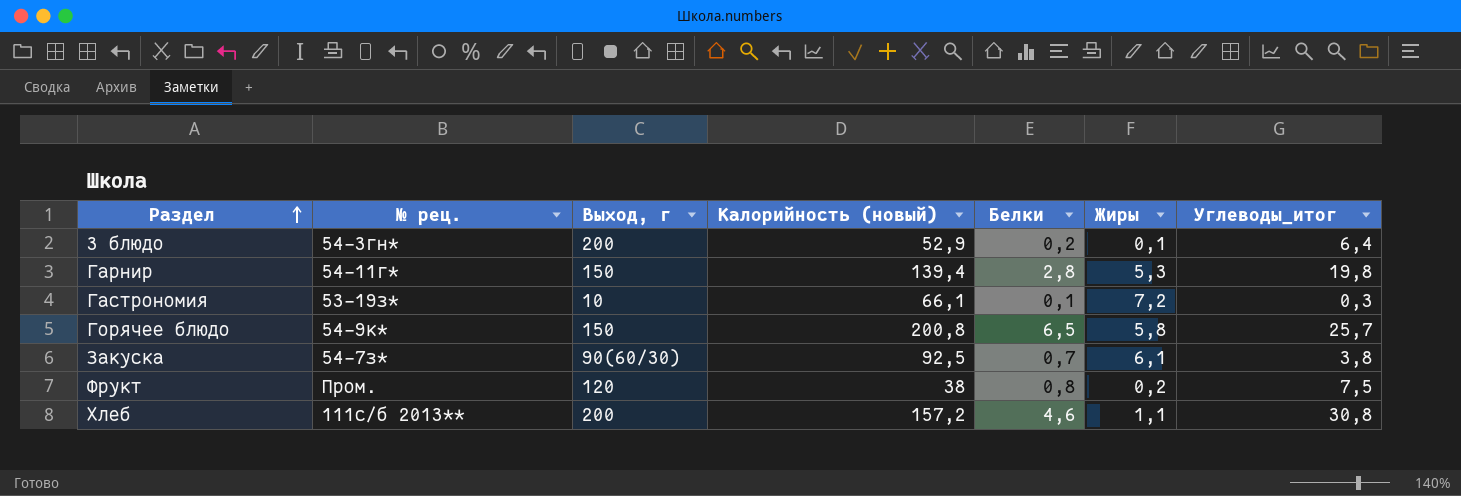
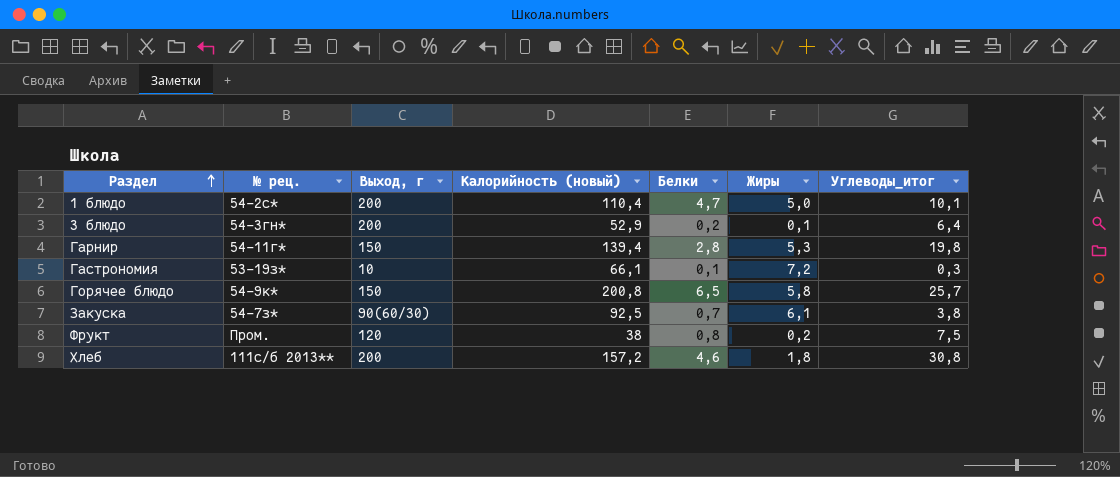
row 1 блюдо: none -> 54-2с* | 200 | 110,4 | 4,7 | 5,0 | 10,1
Хлеб | Жиры: 1,1 -> 1,8

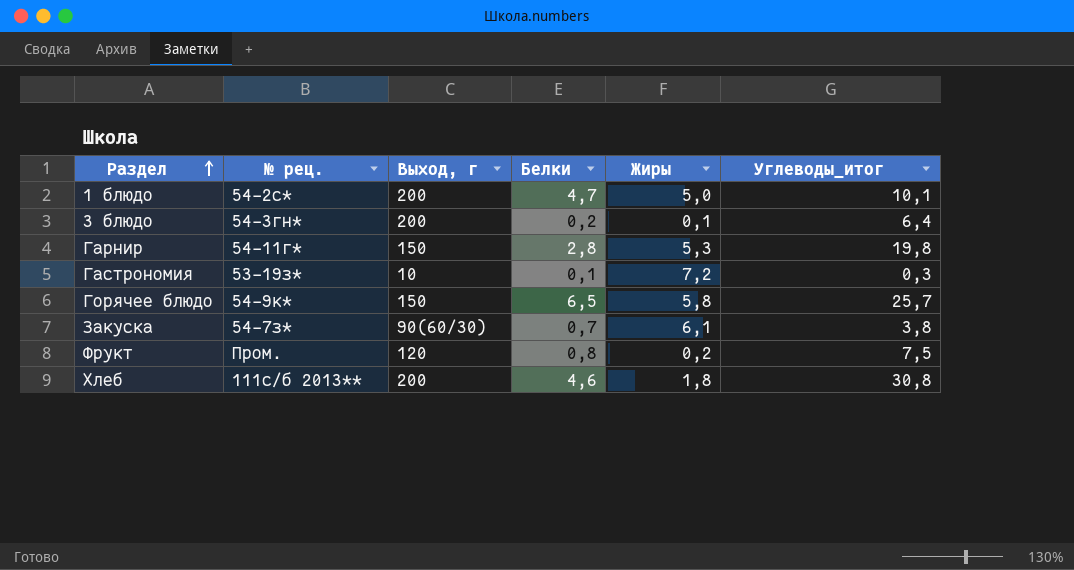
column Калорийность (новый) | position: 4 -> none

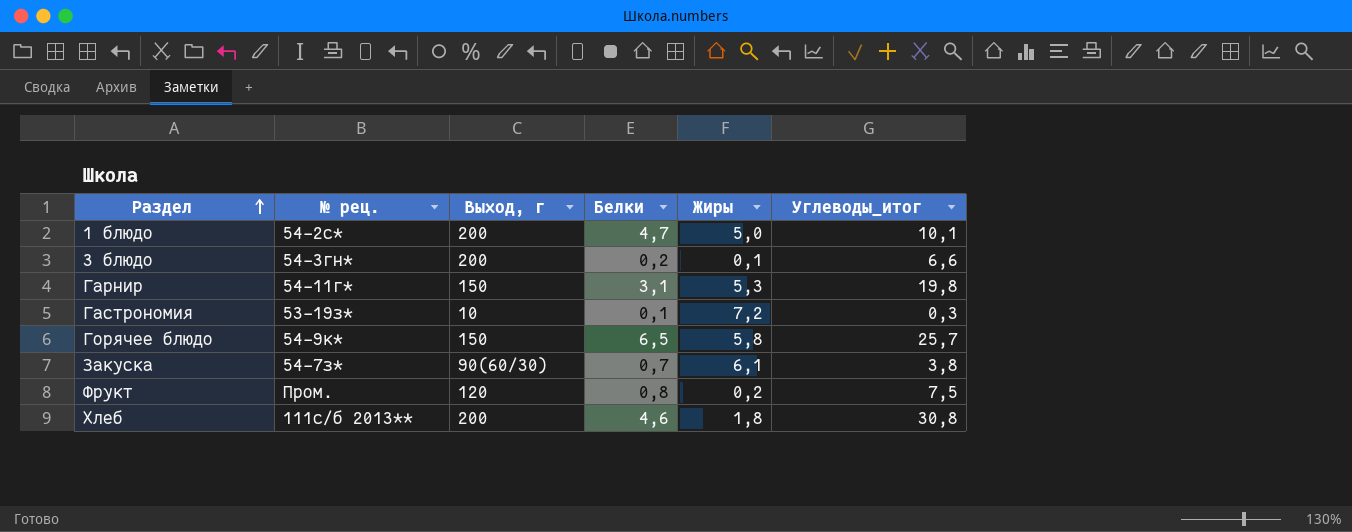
3 блюдо | Углеводы_итог: 6,4 -> 6,6
Гарнир | Белки: 2,8 -> 3,1

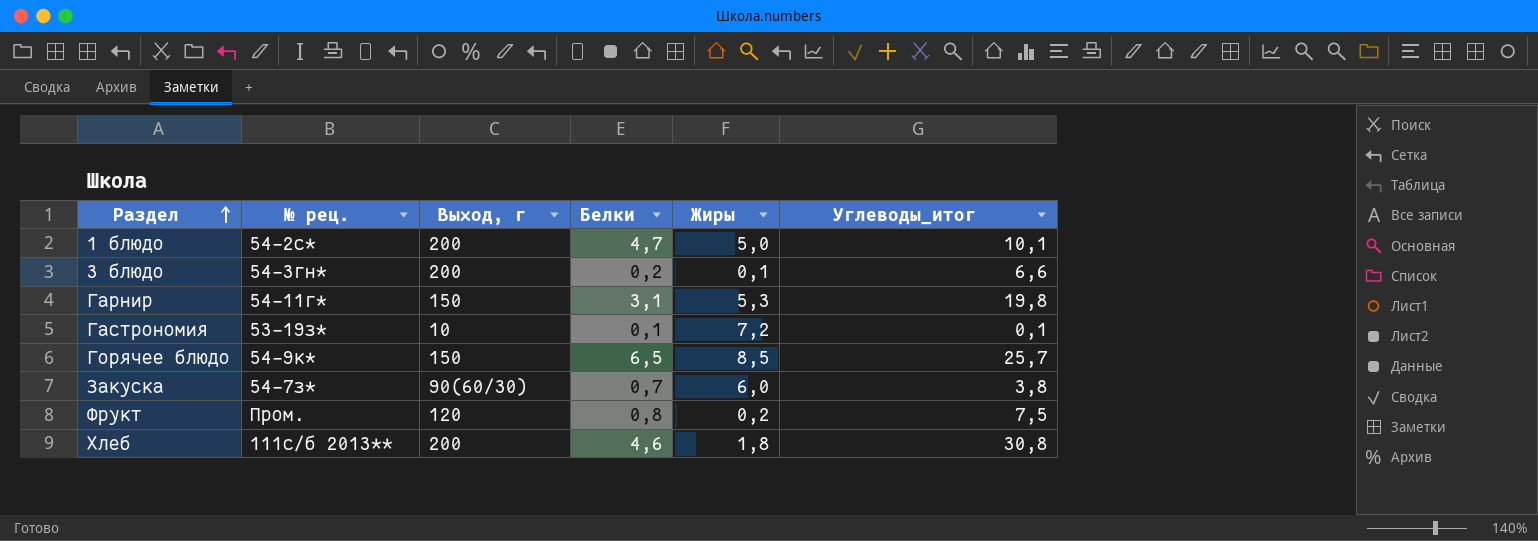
Гастрономия | Углеводы_итог: 0,3 -> 0,1
Горячее блюдо | Жиры: 5,8 -> 8,5
Закуска | Жиры: 6,1 -> 6,0

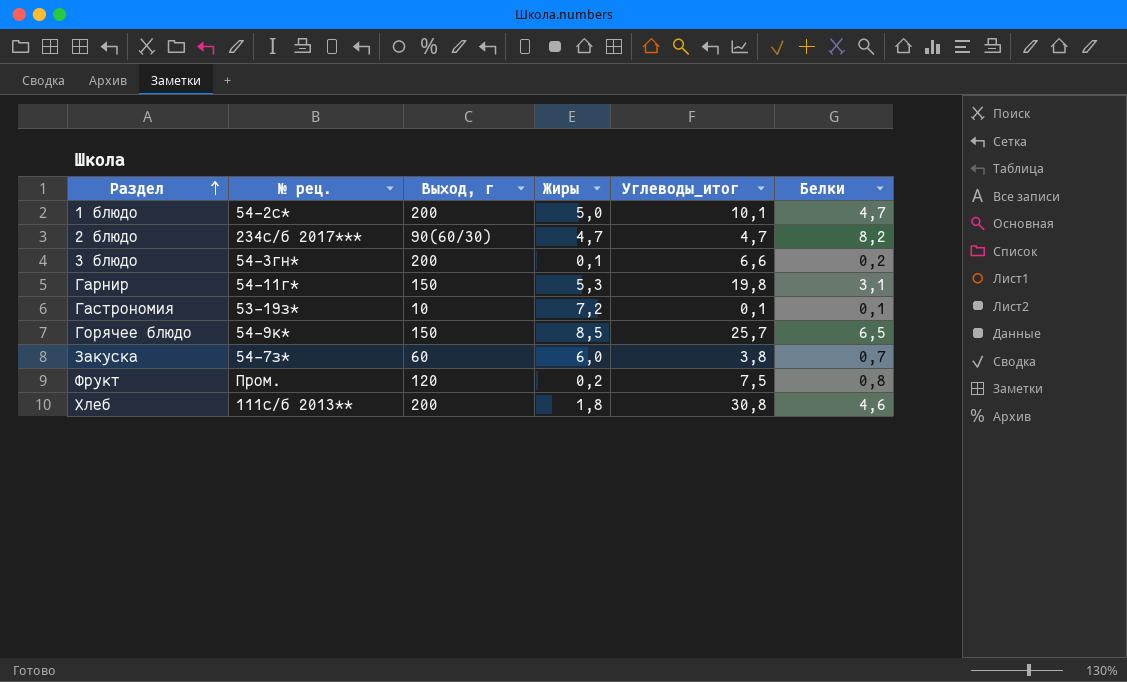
column Белки | position: 4 -> 6
row 2 блюдо: none -> 234с/б 2017*** | 90(60/30) | 4,7 | 4,7 | 8,2
Закуска | Выход, г: 90(60/30) -> 60

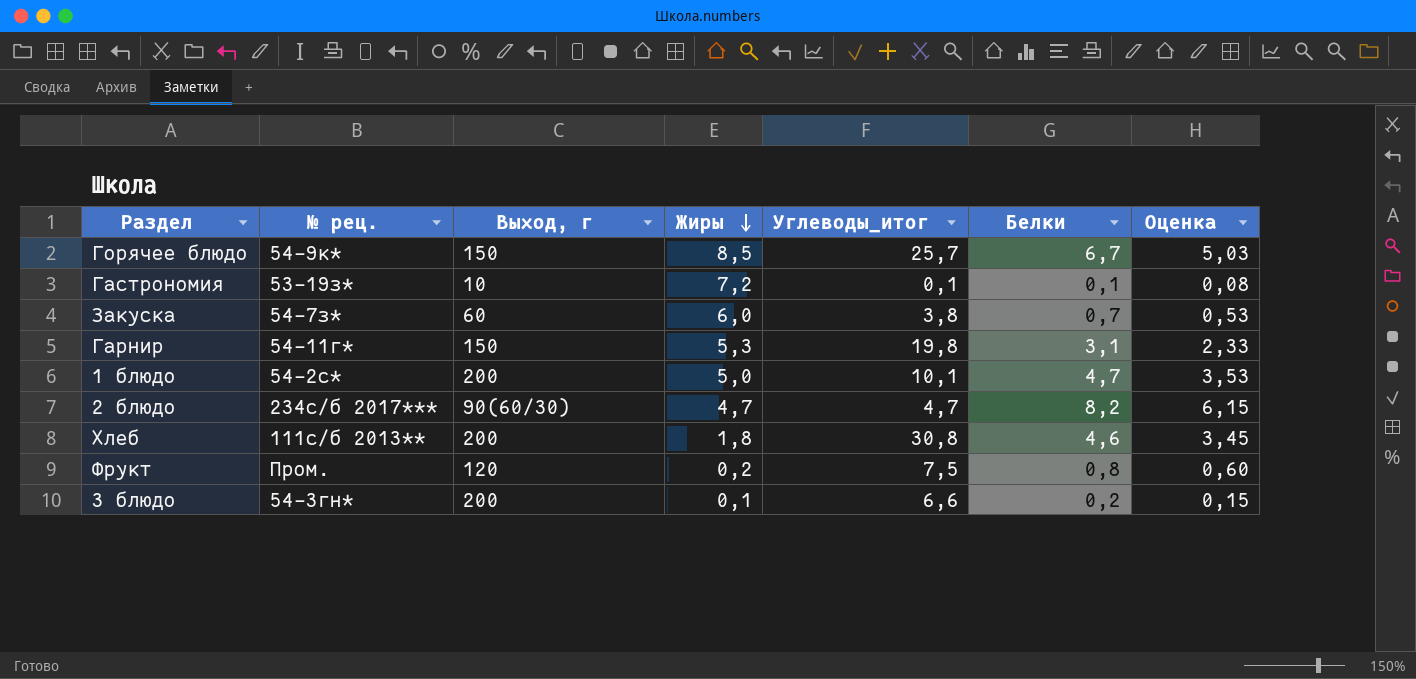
row order: Раздел ascending -> Жиры descending
column Оценка | formula: none -> [Белки] * 0,75
Горячее блюдо | Белки: 6,5 -> 6,7

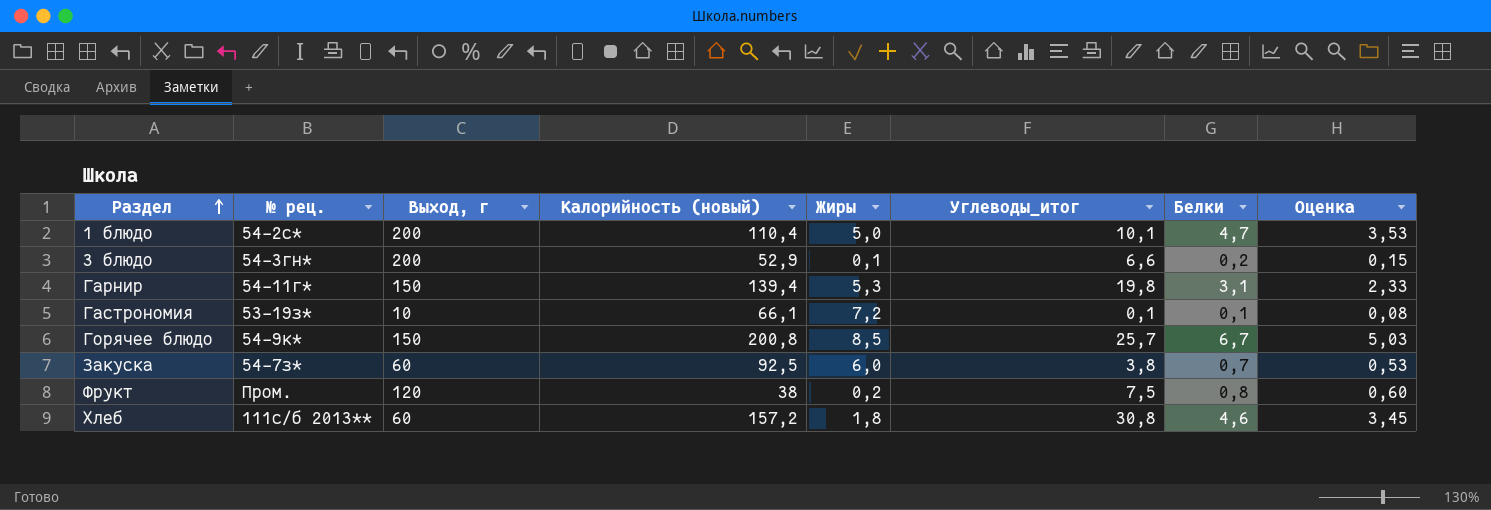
row order: Жиры descending -> Раздел ascending
column Калорийность (новый) | position: none -> 4
row 2 блюдо: 234с/б 2017*** | 90(60/30) | 4,7 | 4,7 | 8,2 | 6,15 -> none
Хлеб | Выход, г: 200 -> 60

